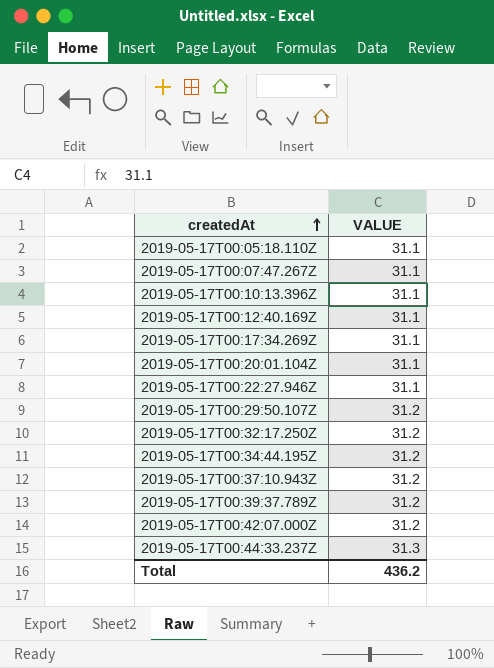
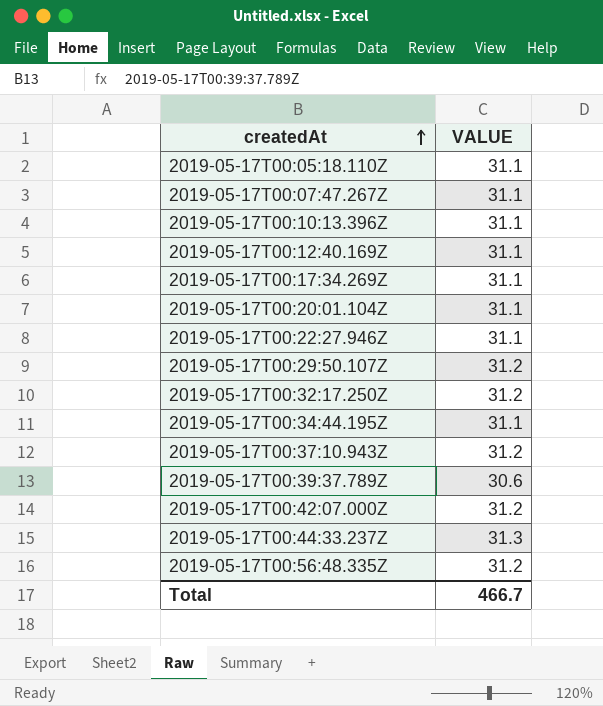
2019-05-17T00:34:44.195Z | VALUE: 31.2 -> 31.1
2019-05-17T00:39:37.789Z | VALUE: 31.2 -> 30.6
row 2019-05-17T00:56:48.335Z: none -> 31.2
Total | VALUE: 436.2 -> 466.7

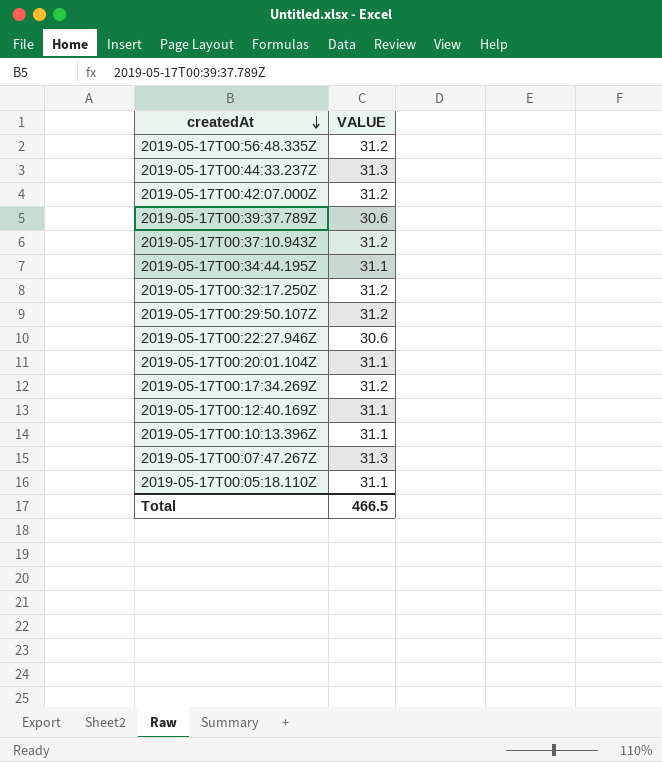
row order: createdAt ascending -> createdAt descending
2019-05-17T00:22:27.946Z | VALUE: 31.1 -> 30.6
2019-05-17T00:17:34.269Z | VALUE: 31.1 -> 31.2
2019-05-17T00:07:47.267Z | VALUE: 31.1 -> 31.3
Total | VALUE: 466.7 -> 466.5

